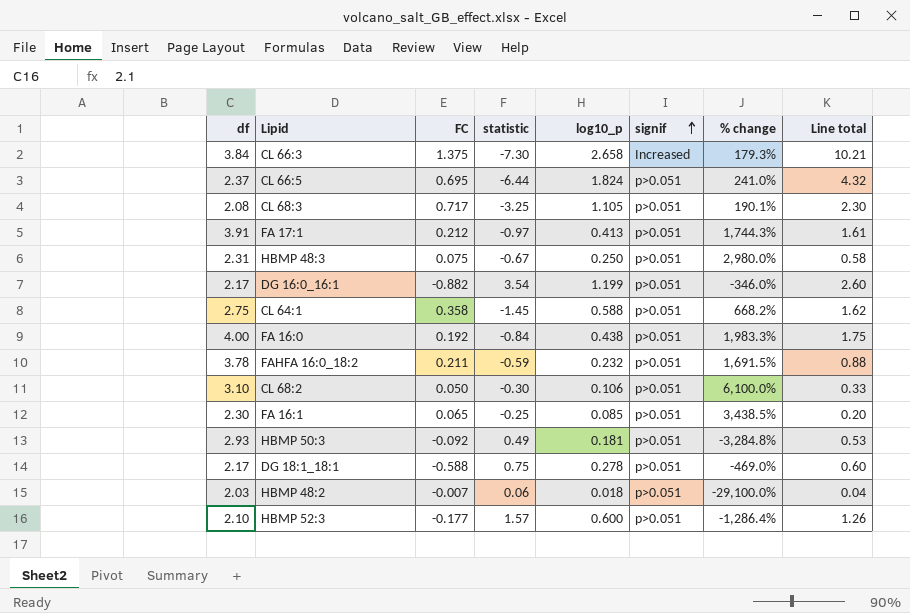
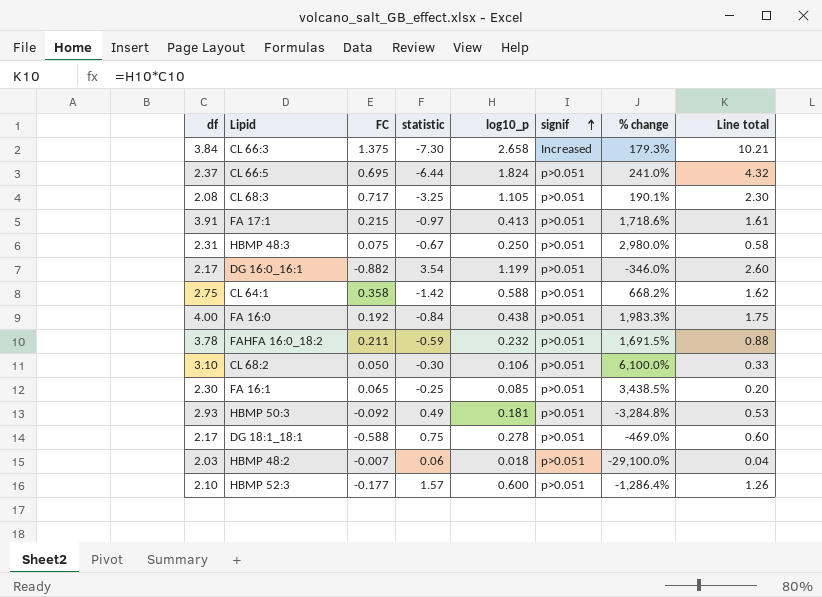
FA 17:1 | FC: 0.212 -> 0.215
FA 17:1 | % change: 1,744.3% -> 1,718.6%
CL 64:1 | statistic: -1.45 -> -1.42

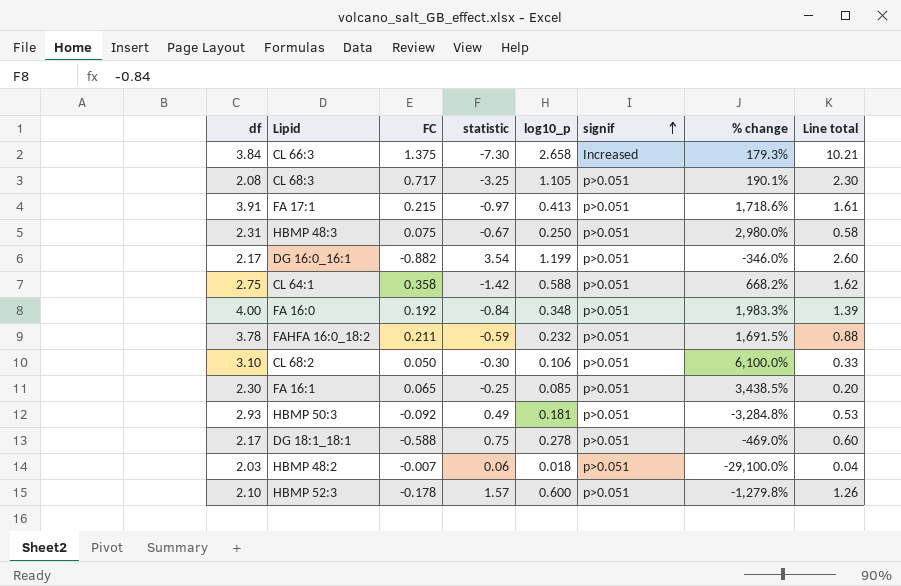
row CL 66:5: 2.37 | 0.695 | -6.44 | 1.824 | p>0.051 | 241.0% | 4.32 -> none
FA 16:0 | log10_p: 0.438 -> 0.348
FA 16:0 | Line total: 1.75 -> 1.39
HBMP 52:3 | FC: -0.177 -> -0.178
HBMP 52:3 | % change: -1,286.4% -> -1,279.8%

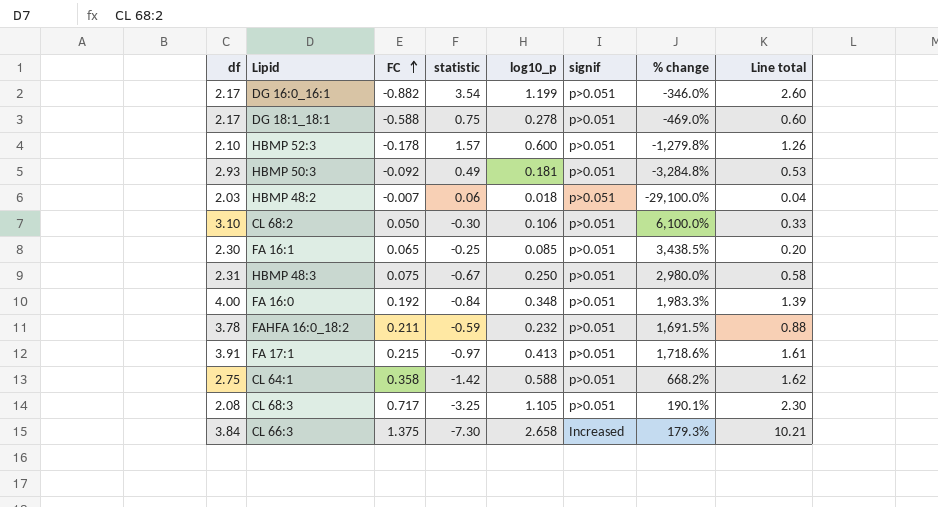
row order: signif ascending -> FC ascending

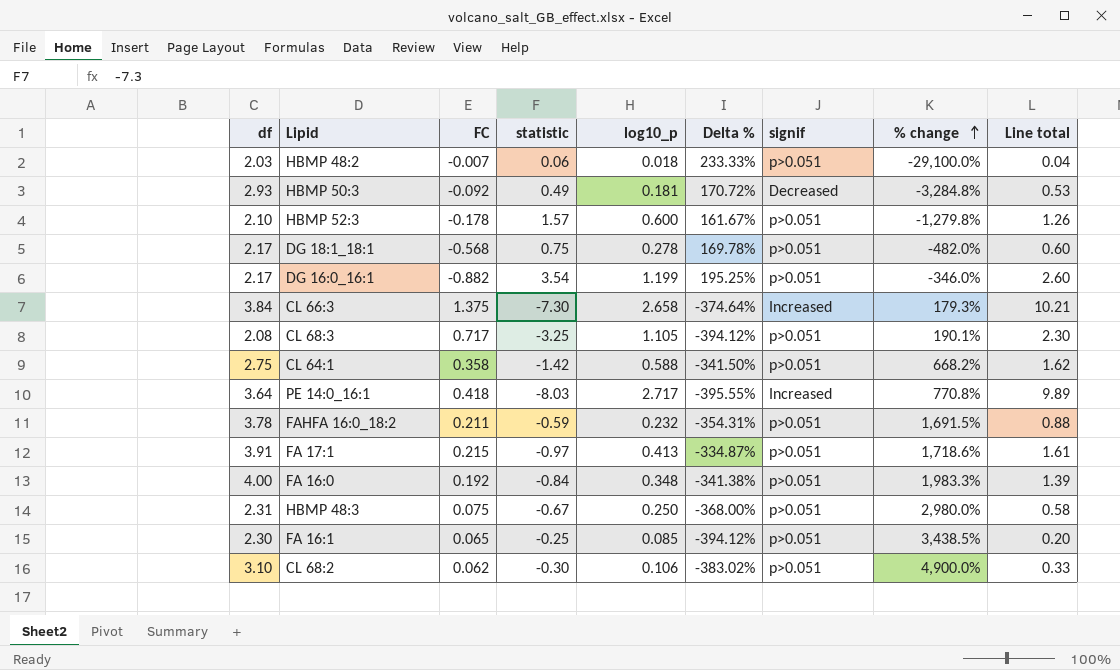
row order: FC ascending -> % change ascending
column Delta % | formula: none -> ([statistic] - [log10_p]) / [log10_p]
HBMP 50:3 | signif: p>0.051 -> Decreased
DG 18:1_18:1 | FC: -0.588 -> -0.568
DG 18:1_18:1 | % change: -469.0% -> -482.0%
row PE 14:0_16:1: none -> 3.64 | 0.418 | -8.03 | 2.717 | -395.55% | Increased | 770.8% | 9.89
CL 68:2 | FC: 0.050 -> 0.062
CL 68:2 | % change: 6,100.0% -> 4,900.0%

